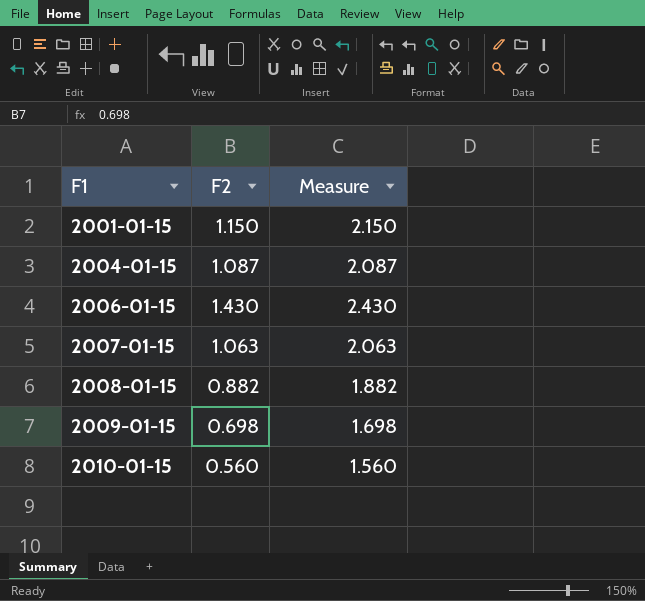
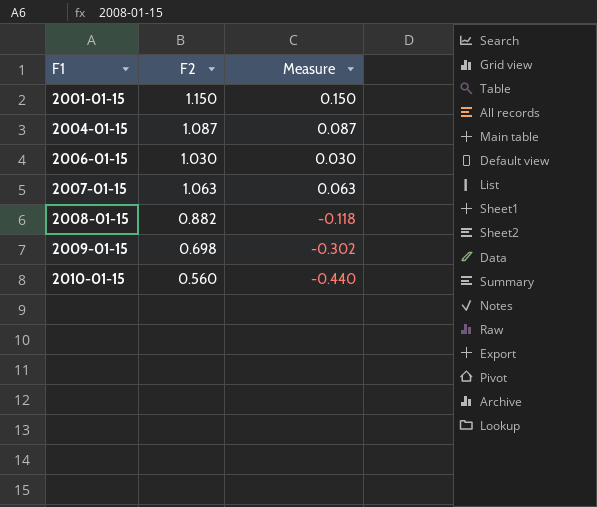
column Measure | formula: [F2] + 1 -> [F2] - 1
2006-01-15 | F2: 1.430 -> 1.030

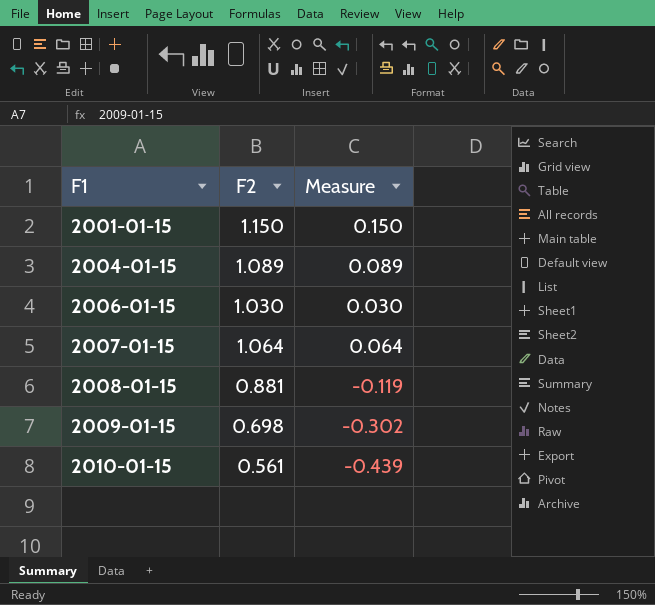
2004-01-15 | F2: 1.087 -> 1.089
2004-01-15 | Measure: 0.087 -> 0.089
2007-01-15 | F2: 1.063 -> 1.064
2007-01-15 | Measure: 0.063 -> 0.064
2008-01-15 | F2: 0.882 -> 0.881
2008-01-15 | Measure: -0.118 -> -0.119
2010-01-15 | F2: 0.560 -> 0.561
2010-01-15 | Measure: -0.440 -> -0.439

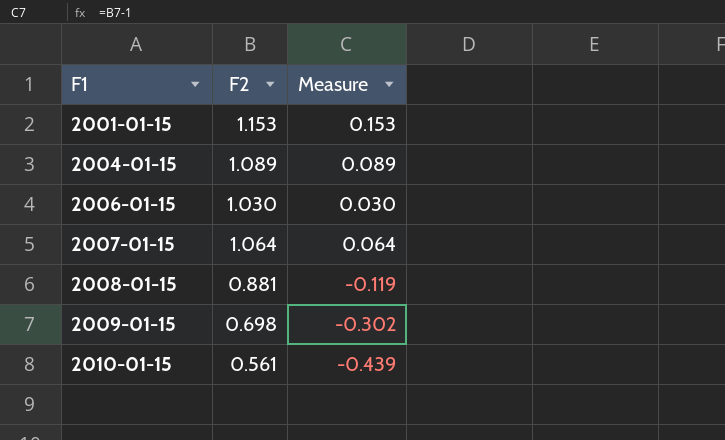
2001-01-15 | F2: 1.150 -> 1.153
2001-01-15 | Measure: 0.150 -> 0.153

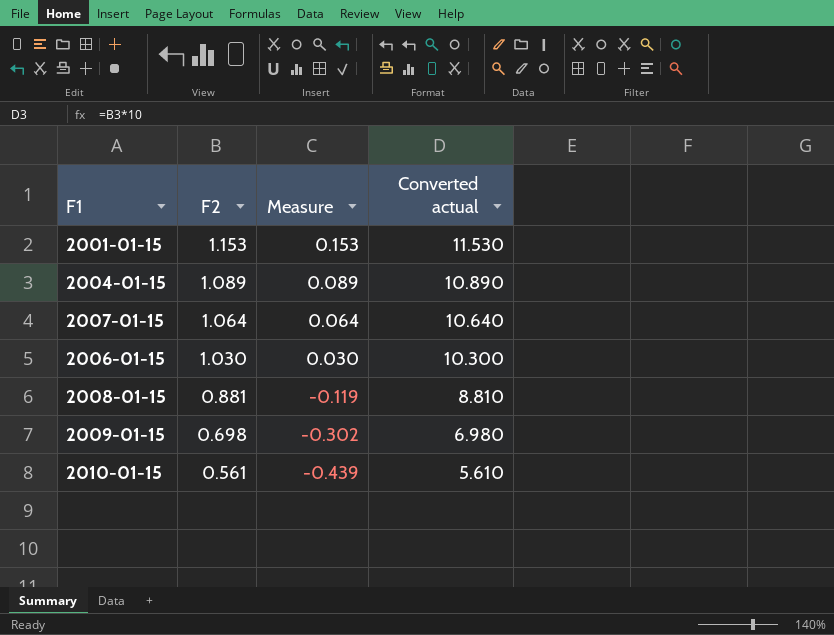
row order: F1 ascending -> F2 descending
column Converted actual | formula: none -> [F2] * 10

